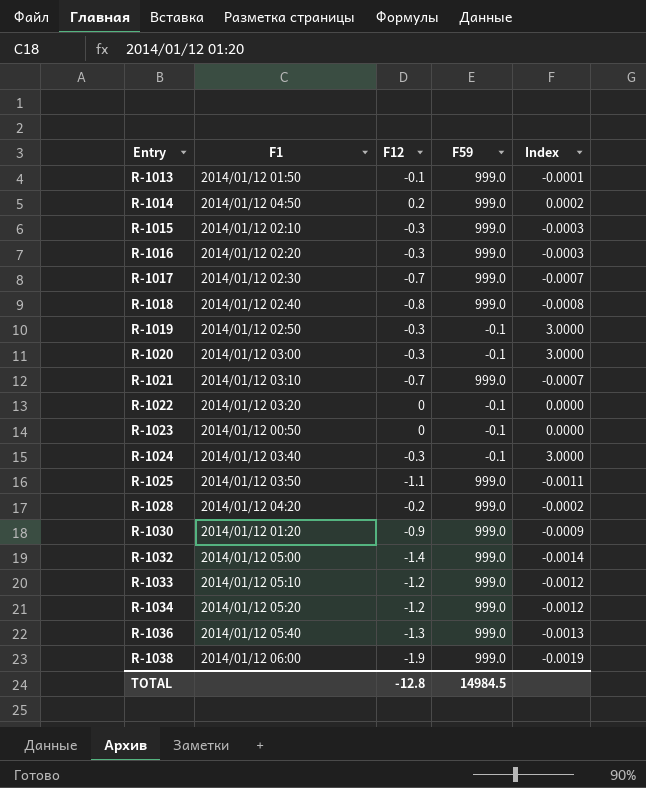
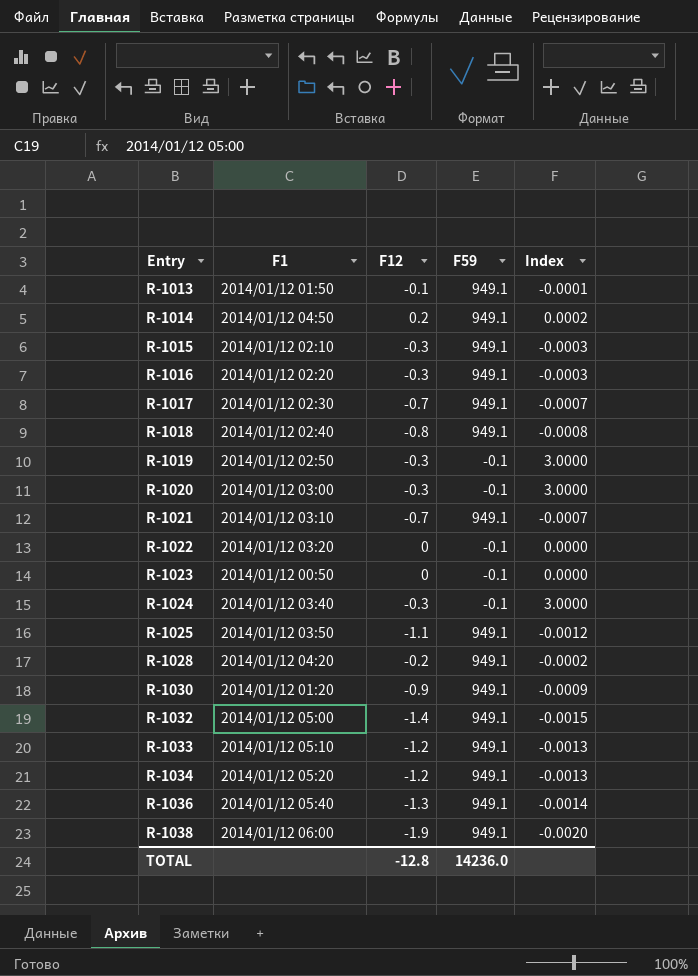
R-1013 | F59: 999.0 -> 949.1
R-1014 | F59: 999.0 -> 949.1
R-1015 | F59: 999.0 -> 949.1
R-1016 | F59: 999.0 -> 949.1
R-1017 | F59: 999.0 -> 949.1
R-1018 | F59: 999.0 -> 949.1
R-1021 | F59: 999.0 -> 949.1
R-1025 | F59: 999.0 -> 949.1
R-1025 | Index: -0.0011 -> -0.0012
R-1028 | F59: 999.0 -> 949.1
R-1030 | F59: 999.0 -> 949.1
R-1032 | F59: 999.0 -> 949.1
R-1032 | Index: -0.0014 -> -0.0015
R-1033 | F59: 999.0 -> 949.1
R-1033 | Index: -0.0012 -> -0.0013
R-1034 | F59: 999.0 -> 949.1
R-1034 | Index: -0.0012 -> -0.0013
R-1036 | F59: 999.0 -> 949.1
R-1036 | Index: -0.0013 -> -0.0014
R-1038 | F59: 999.0 -> 949.1
R-1038 | Index: -0.0019 -> -0.0020
TOTAL | F59: 14984.5 -> 14236.0

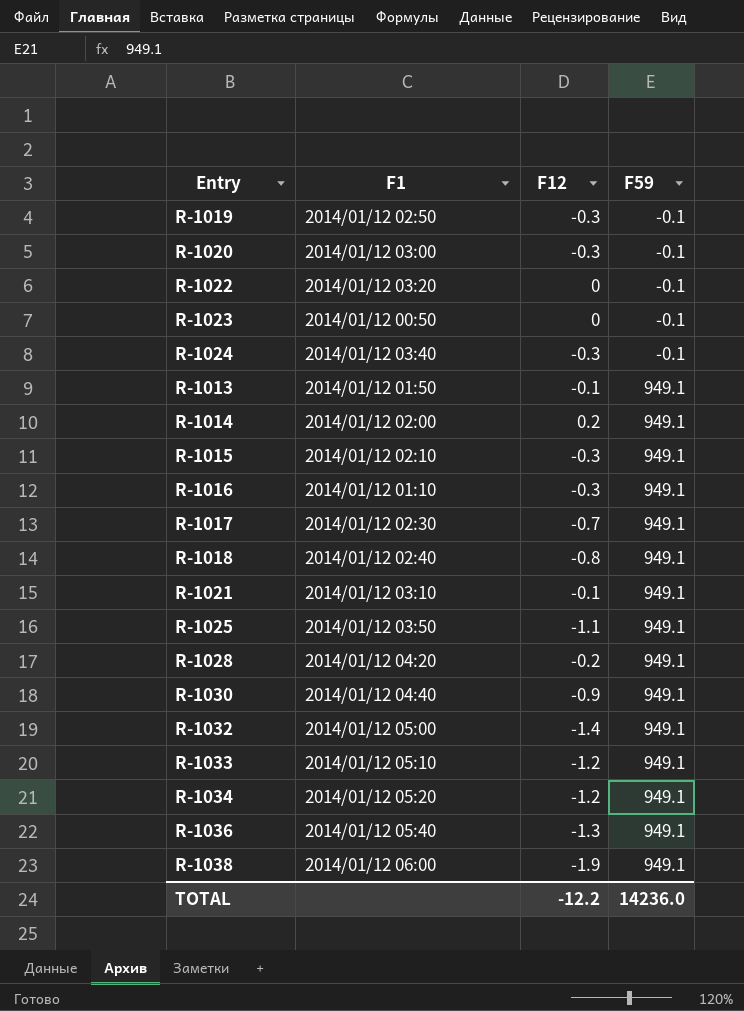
row order: Entry ascending -> F59 ascending
column Index | formula: [F12] / [F59] -> none
R-1014 | F1: 2014/01/12 04:50 -> 2014/01/12 02:00
R-1016 | F1: 2014/01/12 02:20 -> 2014/01/12 01:10
R-1021 | F12: -0.7 -> -0.1
R-1030 | F1: 2014/01/12 01:20 -> 2014/01/12 04:40
TOTAL | F12: -12.8 -> -12.2

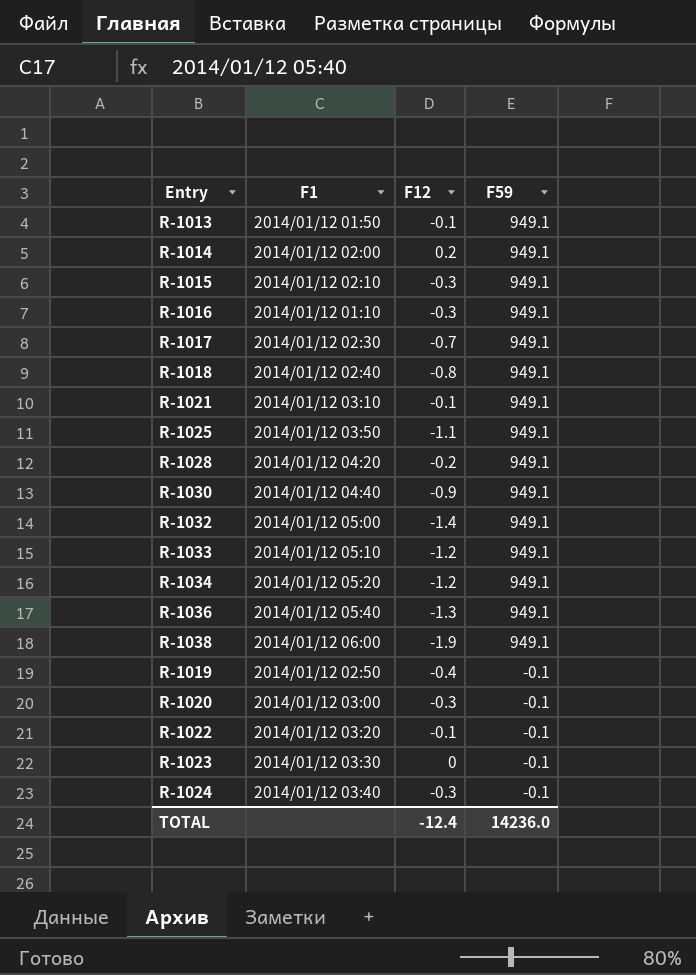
row order: F59 ascending -> F59 descending
R-1019 | F12: -0.3 -> -0.4
R-1022 | F12: 0 -> -0.1
R-1023 | F1: 2014/01/12 00:50 -> 2014/01/12 03:30
TOTAL | F12: -12.2 -> -12.4

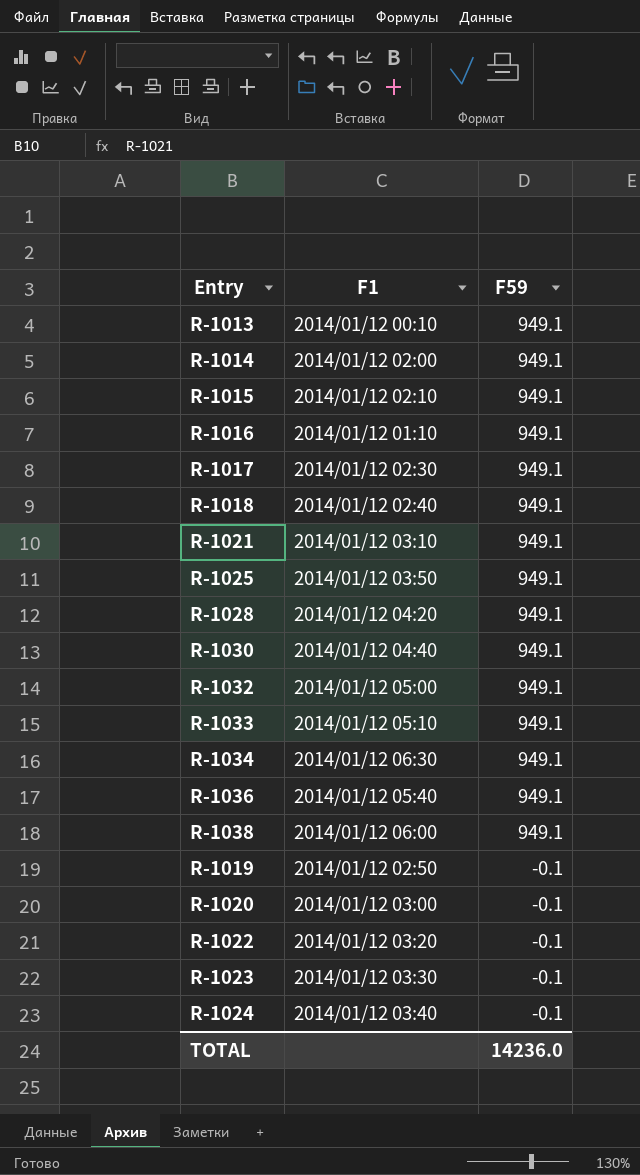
column F12 | position: 3 -> none
R-1013 | F1: 2014/01/12 01:50 -> 2014/01/12 00:10
R-1034 | F1: 2014/01/12 05:20 -> 2014/01/12 06:30

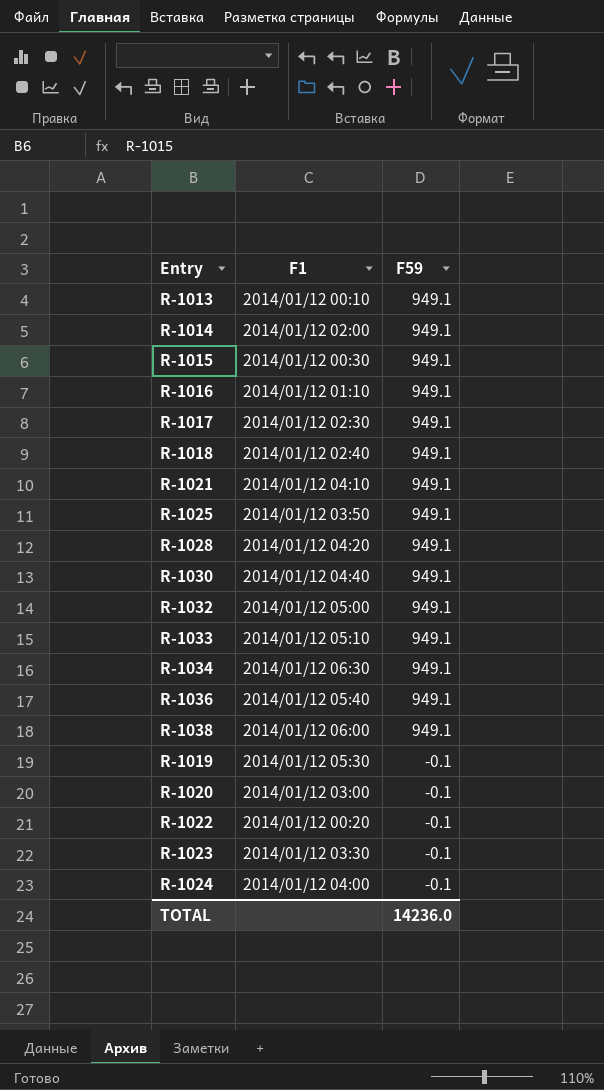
R-1015 | F1: 2014/01/12 02:10 -> 2014/01/12 00:30
R-1021 | F1: 2014/01/12 03:10 -> 2014/01/12 04:10
R-1019 | F1: 2014/01/12 02:50 -> 2014/01/12 05:30
R-1022 | F1: 2014/01/12 03:20 -> 2014/01/12 00:20
R-1024 | F1: 2014/01/12 03:40 -> 2014/01/12 04:00

